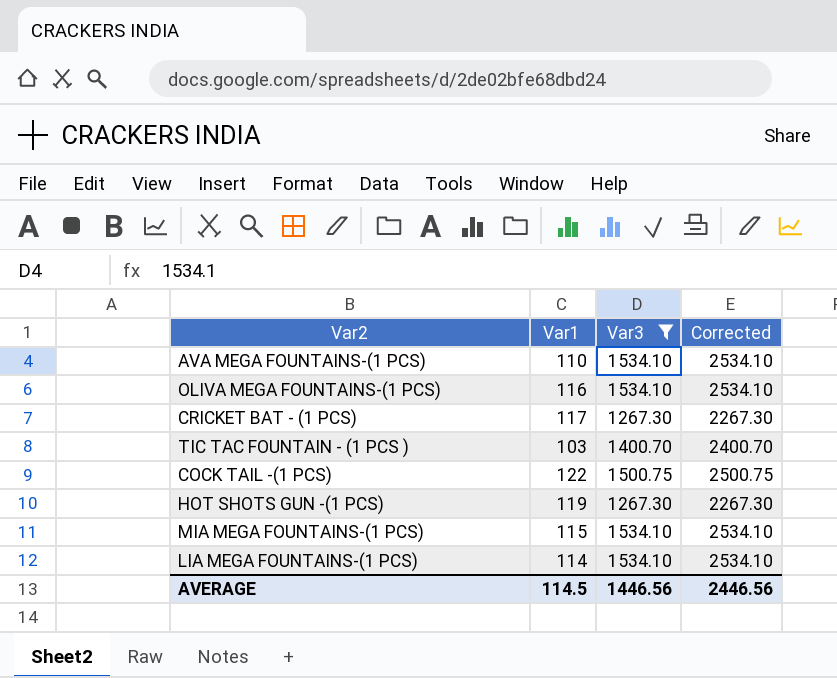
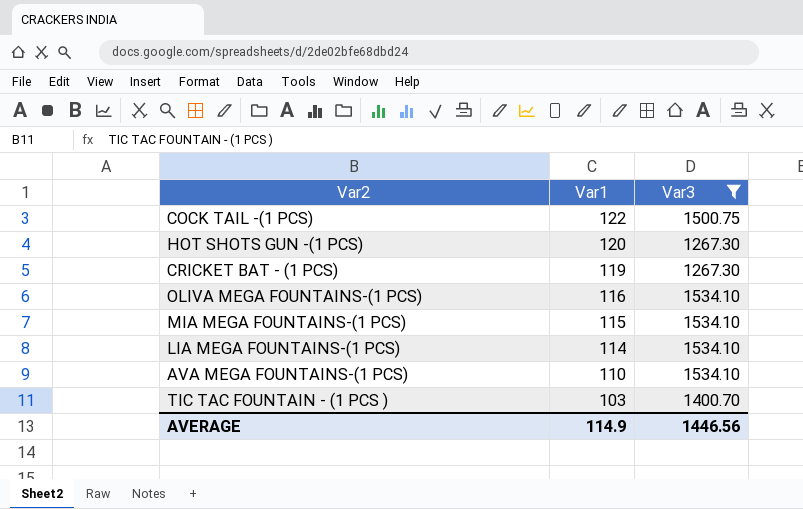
row order: none -> Var1 descending
column Corrected | formula: [Var3] + 1000 -> none
HOT SHOTS GUN -(1 PCS) | Var1: 119 -> 120
CRICKET BAT - (1 PCS) | Var1: 117 -> 119
AVERAGE | Var1: 114.5 -> 114.9

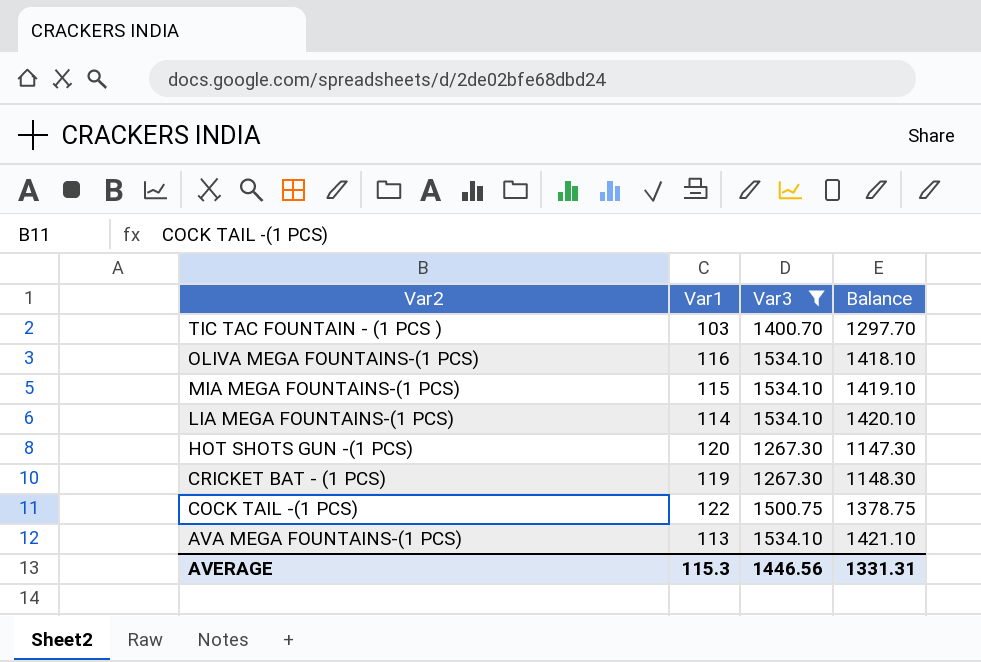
row order: Var1 descending -> Var2 descending
column Balance | formula: none -> [Var3] - [Var1]
AVA MEGA FOUNTAINS-(1 PCS) | Var1: 110 -> 113
AVERAGE | Var1: 114.9 -> 115.3

